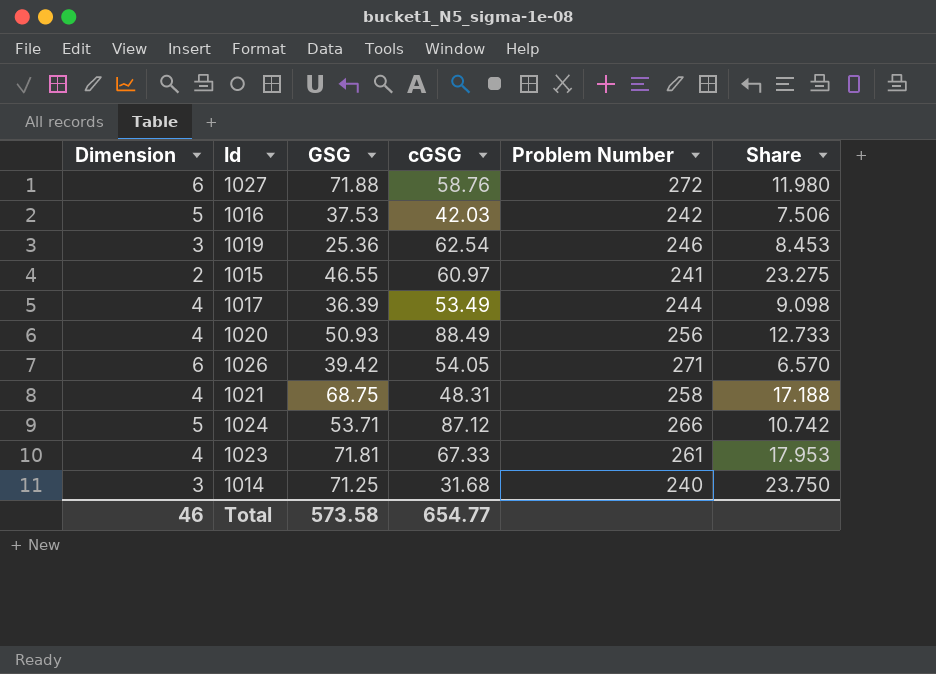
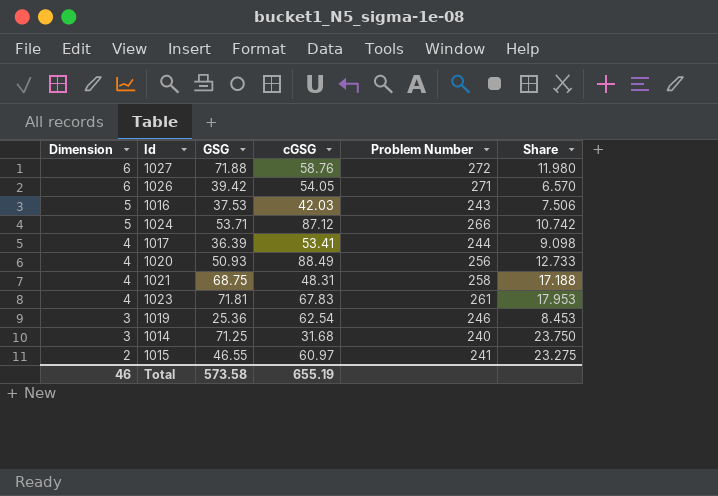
row order: none -> Dimension descending
1016 | Problem Number: 242 -> 243
1017 | cGSG: 53.49 -> 53.41
1023 | cGSG: 67.33 -> 67.83
Total | cGSG: 654.77 -> 655.19

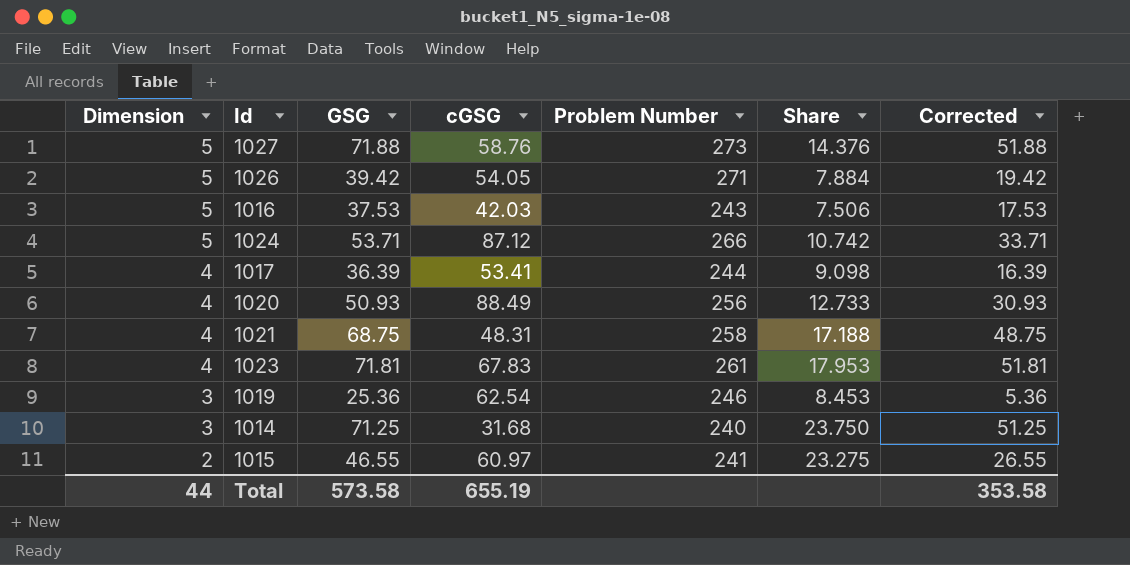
column Corrected | formula: none -> [GSG] - 20
1027 | Dimension: 6 -> 5
1027 | Problem Number: 272 -> 273
1027 | Share: 11.980 -> 14.376
1026 | Dimension: 6 -> 5
1026 | Share: 6.570 -> 7.884
Total | Dimension: 46 -> 44

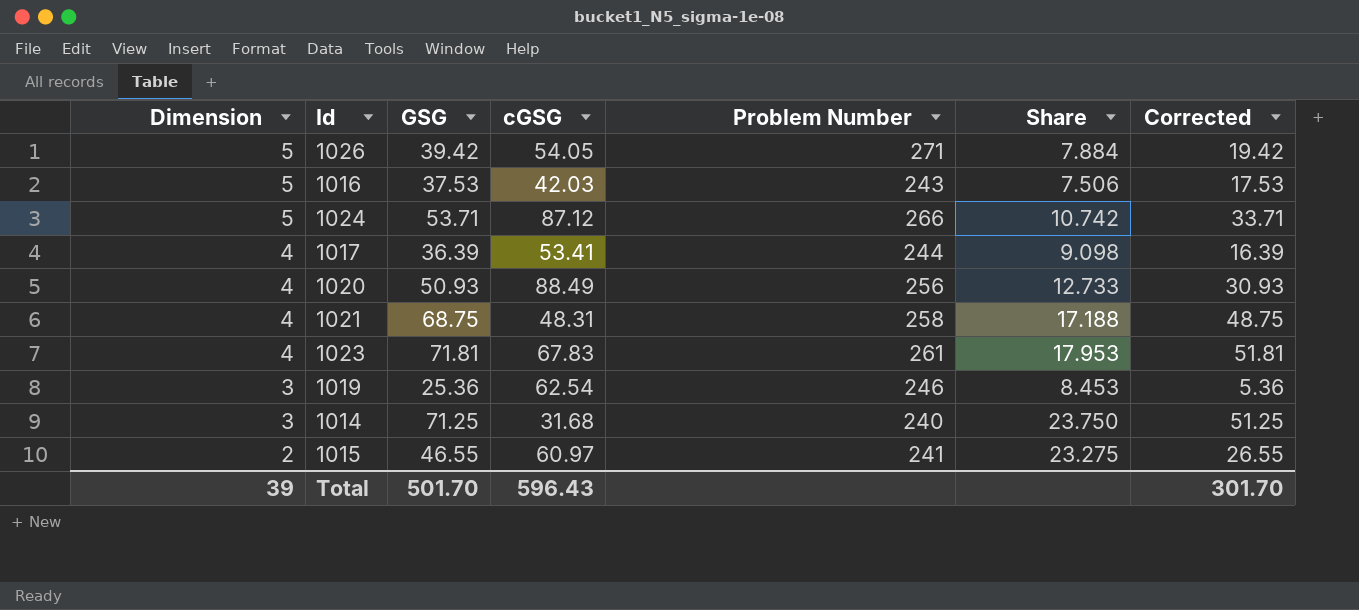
row 1027: 5 | 71.88 | 58.76 | 273 | 14.376 | 51.88 -> none
Total | Dimension: 44 -> 39
Total | GSG: 573.58 -> 501.70
Total | cGSG: 655.19 -> 596.43
Total | Corrected: 353.58 -> 301.70

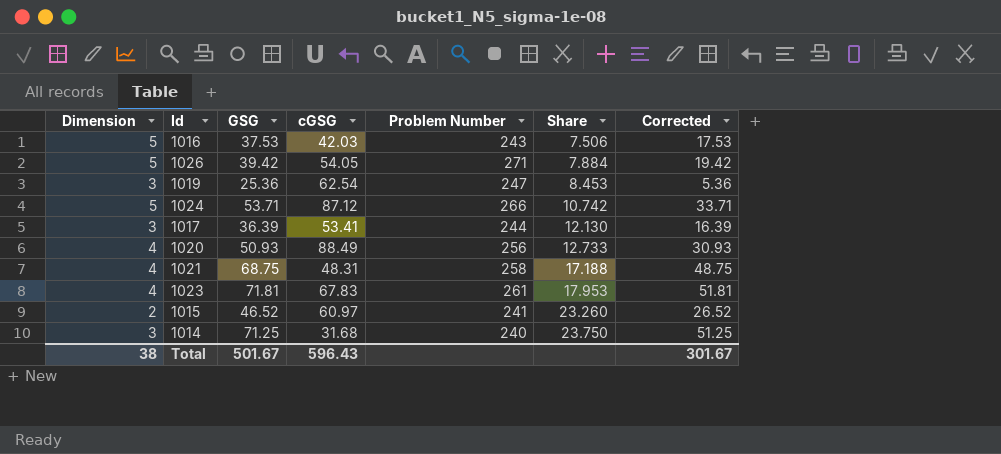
row order: Dimension descending -> Share ascending
1019 | Problem Number: 246 -> 247
1017 | Dimension: 4 -> 3
1017 | Share: 9.098 -> 12.130
1015 | GSG: 46.55 -> 46.52
1015 | Share: 23.275 -> 23.260
1015 | Corrected: 26.55 -> 26.52
Total | Dimension: 39 -> 38
Total | GSG: 501.70 -> 501.67
Total | Corrected: 301.70 -> 301.67

